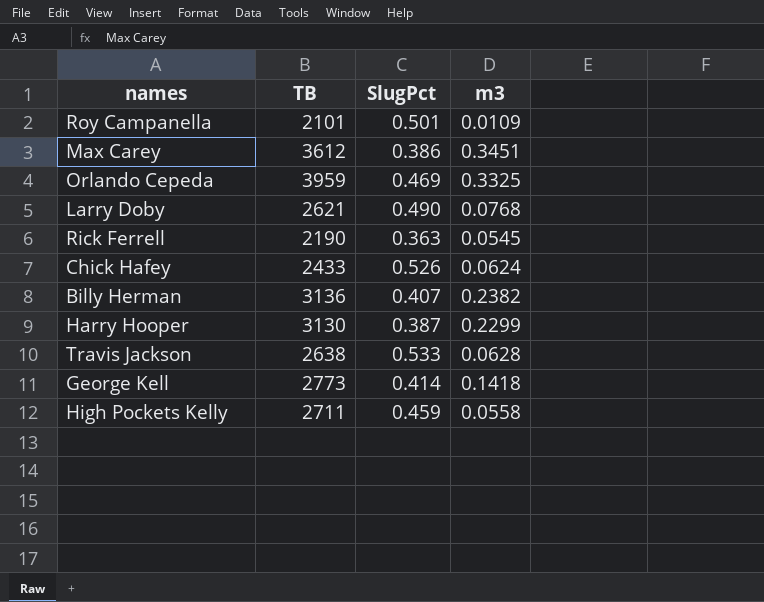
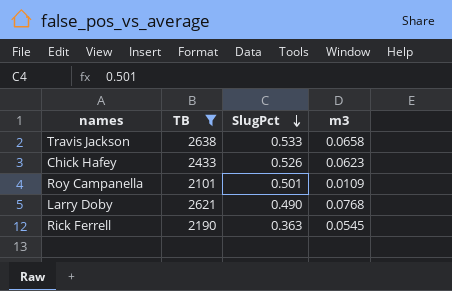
filter: none -> TB <= 2638
row order: none -> SlugPct descending
Travis Jackson | m3: 0.0628 -> 0.0658
Chick Hafey | m3: 0.0624 -> 0.0623

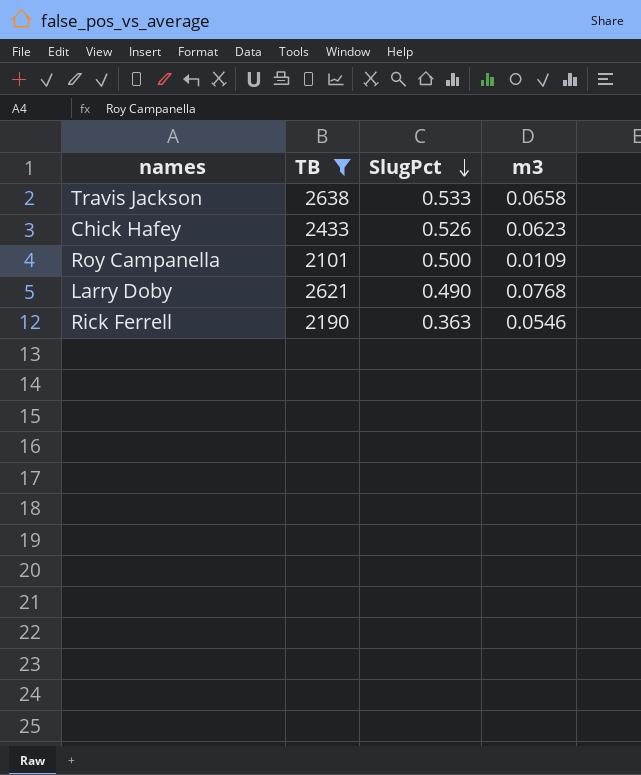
Roy Campanella | SlugPct: 0.501 -> 0.500
Rick Ferrell | m3: 0.0545 -> 0.0546

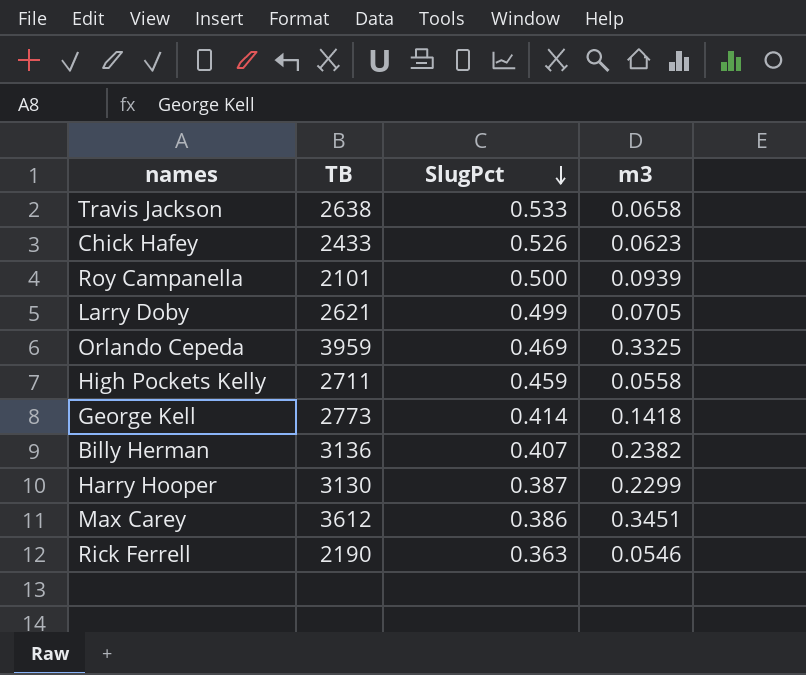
filter: TB <= 2638 -> none
Roy Campanella | m3: 0.0109 -> 0.0939
Larry Doby | SlugPct: 0.490 -> 0.499
Larry Doby | m3: 0.0768 -> 0.0705

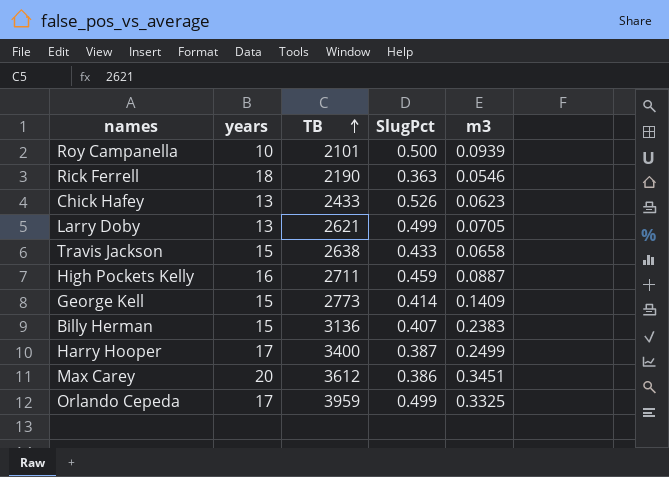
row order: SlugPct descending -> TB ascending
column years | position: none -> 2
Travis Jackson | SlugPct: 0.533 -> 0.433
High Pockets Kelly | m3: 0.0558 -> 0.0887
George Kell | m3: 0.1418 -> 0.1409
Billy Herman | m3: 0.2382 -> 0.2383
Harry Hooper | TB: 3130 -> 3400
Harry Hooper | m3: 0.2299 -> 0.2499
Orlando Cepeda | SlugPct: 0.469 -> 0.499

